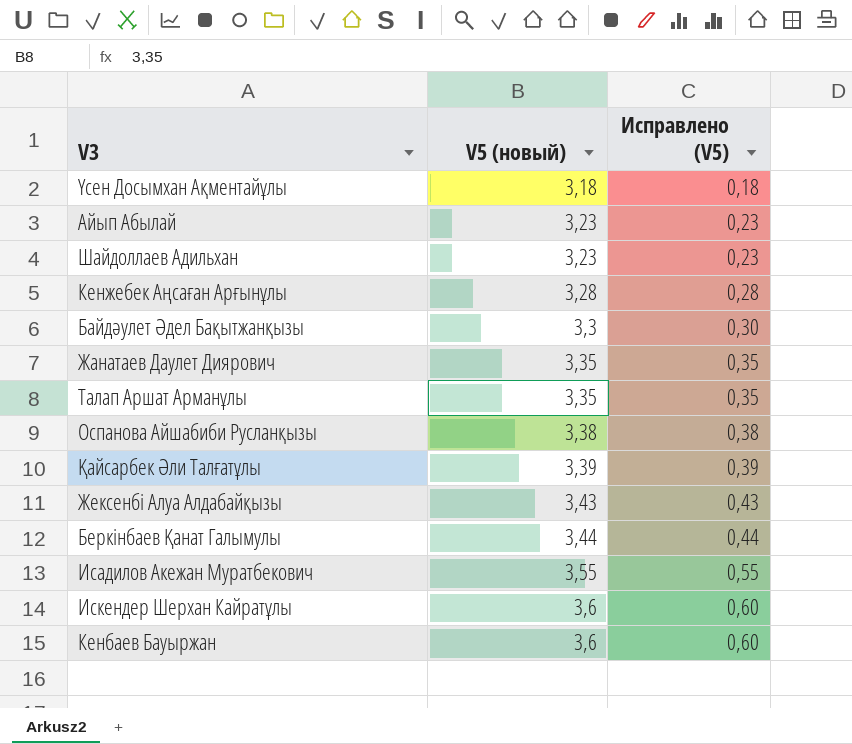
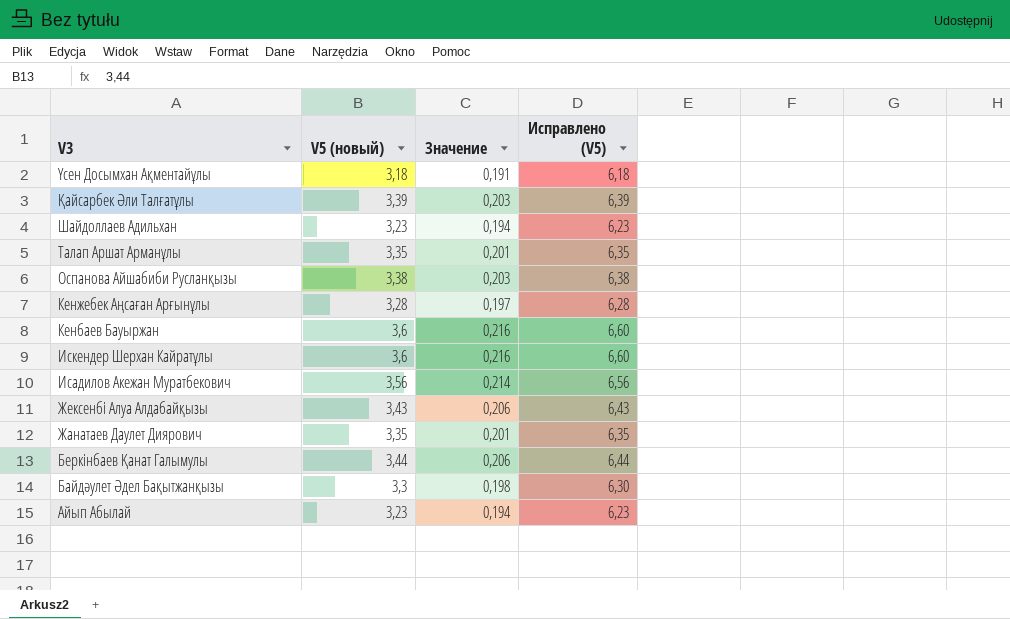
row order: V5 (новый) ascending -> V3 descending
column Значение | formula: none -> [V5 (новый)] * 0,06
column Исправлено (V5) | formula: [V5 (новый)] - 3 -> [V5 (новый)] + 3
Исадилов Акежан Муратбекович | V5 (новый): 3,55 -> 3,56

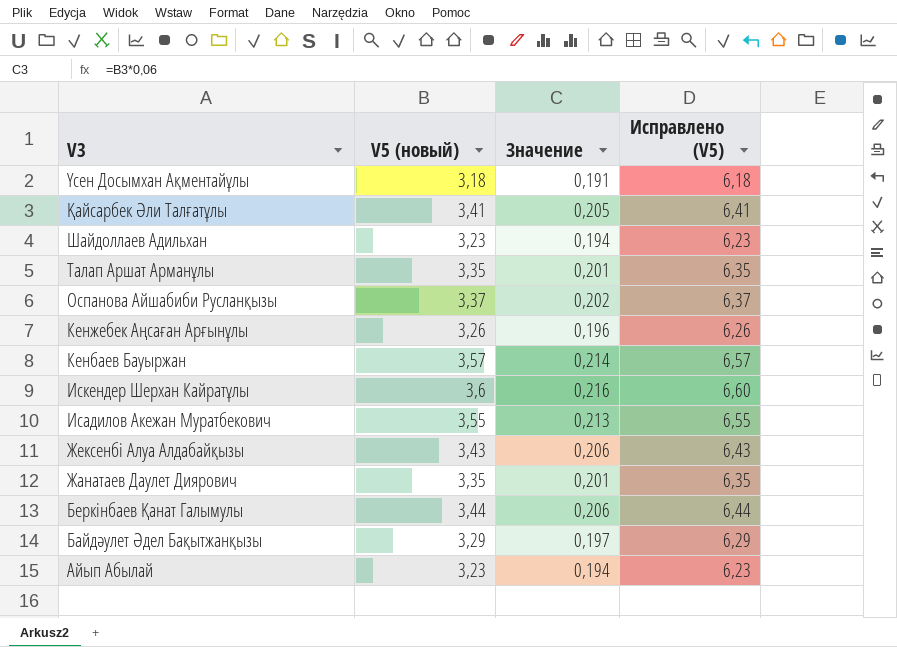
Қайсарбек Әли Талғатұлы | V5 (новый): 3,39 -> 3,41
Қайсарбек Әли Талғатұлы | Значение: 0,203 -> 0,205
Қайсарбек Әли Талғатұлы | Исправлено (V5): 6,39 -> 6,41
Оспанова Айшабиби Русланқызы | V5 (новый): 3,38 -> 3,37
Оспанова Айшабиби Русланқызы | Значение: 0,203 -> 0,202
Оспанова Айшабиби Русланқызы | Исправлено (V5): 6,38 -> 6,37
Кенжебек Аңсаған Арғынұлы | V5 (новый): 3,28 -> 3,26
Кенжебек Аңсаған Арғынұлы | Значение: 0,197 -> 0,196
Кенжебек Аңсаған Арғынұлы | Исправлено (V5): 6,28 -> 6,26
Кенбаев Бауыржан | V5 (новый): 3,6 -> 3,57
Кенбаев Бауыржан | Значение: 0,216 -> 0,214
Кенбаев Бауыржан | Исправлено (V5): 6,60 -> 6,57
Исадилов Акежан Муратбекович | V5 (новый): 3,56 -> 3,55
Исадилов Акежан Муратбекович | Значение: 0,214 -> 0,213
Исадилов Акежан Муратбекович | Исправлено (V5): 6,56 -> 6,55
Байдәулет Әдел Бақытжанқызы | V5 (новый): 3,3 -> 3,29
Байдәулет Әдел Бақытжанқызы | Значение: 0,198 -> 0,197
Байдәулет Әдел Бақытжанқызы | Исправлено (V5): 6,30 -> 6,29

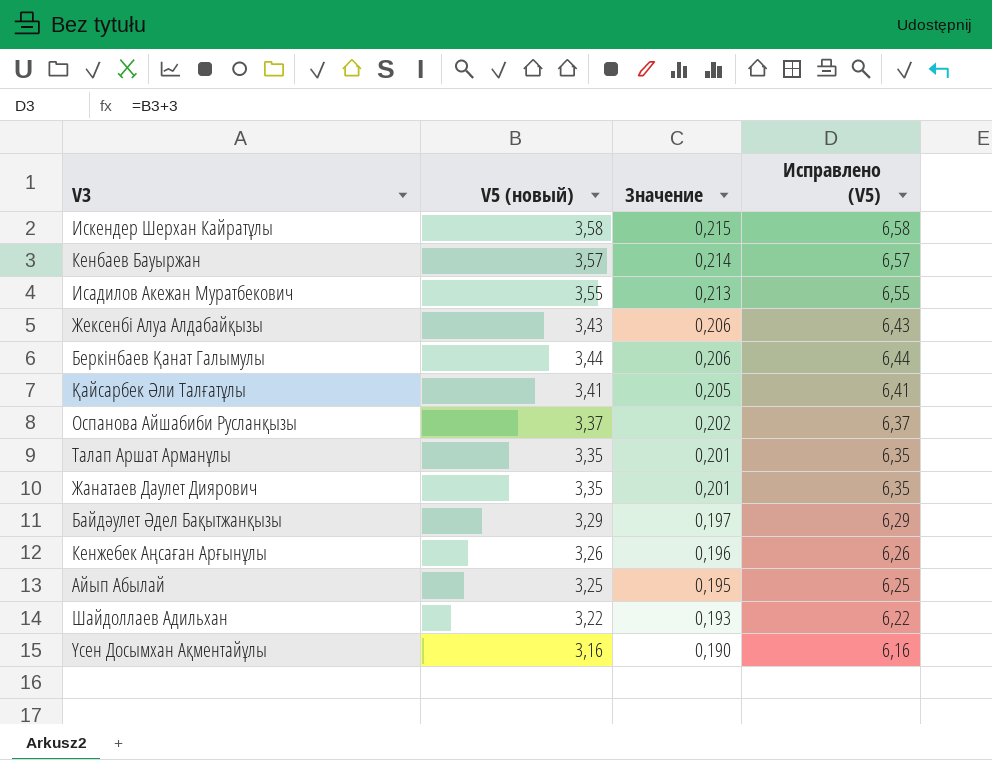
row order: V3 descending -> Значение descending
Искендер Шерхан Кайратұлы | V5 (новый): 3,6 -> 3,58
Искендер Шерхан Кайратұлы | Значение: 0,216 -> 0,215
Искендер Шерхан Кайратұлы | Исправлено (V5): 6,60 -> 6,58
Айып Абылай | V5 (новый): 3,23 -> 3,25
Айып Абылай | Значение: 0,194 -> 0,195
Айып Абылай | Исправлено (V5): 6,23 -> 6,25
Шайдоллаев Адильхан | V5 (новый): 3,23 -> 3,22
Шайдоллаев Адильхан | Значение: 0,194 -> 0,193
Шайдоллаев Адильхан | Исправлено (V5): 6,23 -> 6,22
Үсен Досымхан Ақментайұлы | V5 (новый): 3,18 -> 3,16
Үсен Досымхан Ақментайұлы | Значение: 0,191 -> 0,190
Үсен Досымхан Ақментайұлы | Исправлено (V5): 6,18 -> 6,16

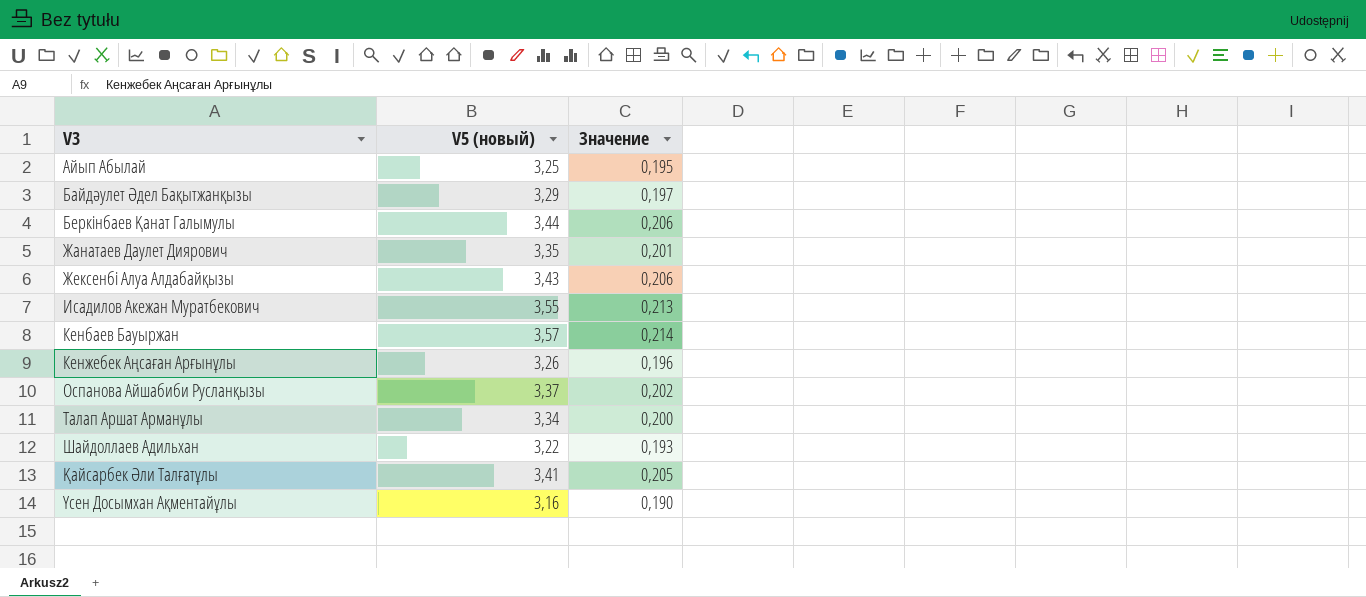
row order: Значение descending -> V3 ascending
column Исправлено (V5) | formula: [V5 (новый)] + 3 -> none
row Искендер Шерхан Кайратұлы: 3,58 | 0,215 | 6,58 -> none
Талап Аршат Арманұлы | V5 (новый): 3,35 -> 3,34
Талап Аршат Арманұлы | Значение: 0,201 -> 0,200

